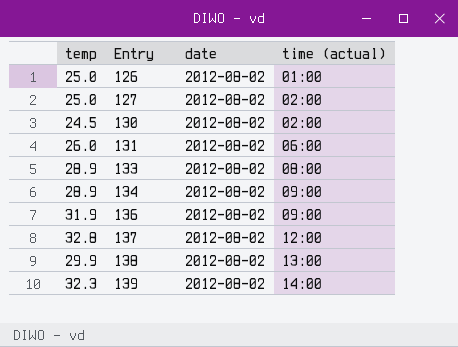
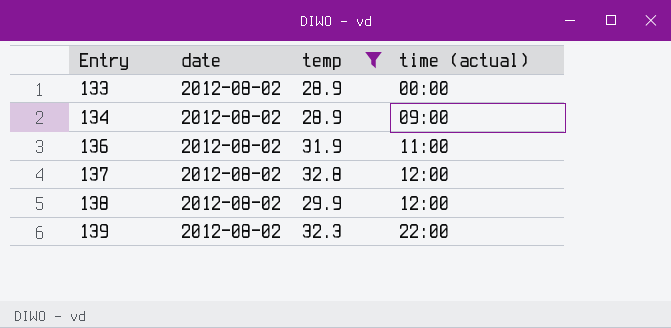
filter: none -> temp >= 28.9
column temp | position: 1 -> 3
133 | time (actual): 08:00 -> 00:00
136 | time (actual): 09:00 -> 11:00
138 | time (actual): 13:00 -> 12:00
139 | time (actual): 14:00 -> 22:00

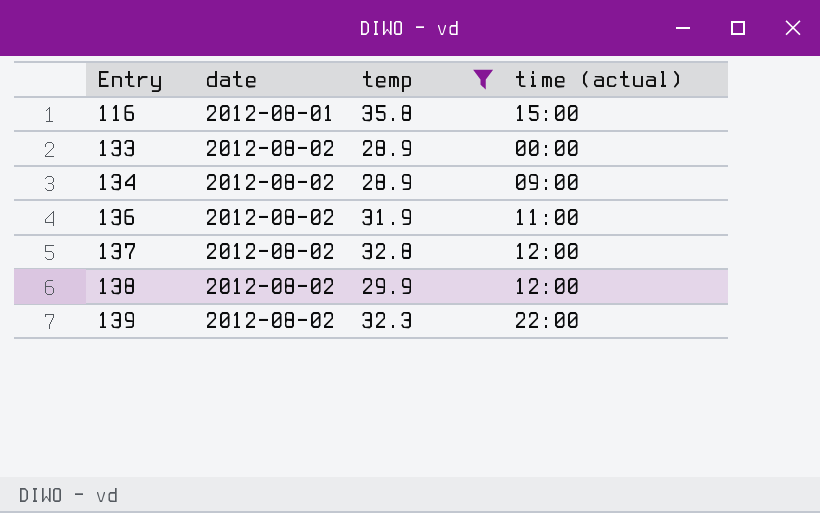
row 116: none -> 2012-08-01 | 35.8 | 15:00

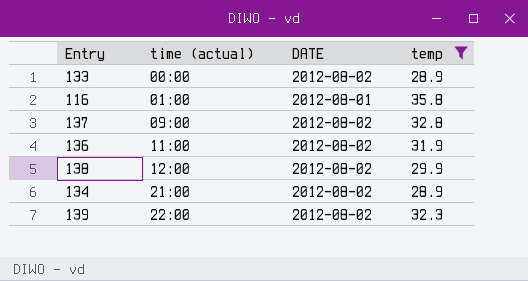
row order: Entry ascending -> time (actual) ascending
column time (actual) | position: 4 -> 2
column name: date -> DATE
116 | time (actual): 15:00 -> 01:00
137 | time (actual): 12:00 -> 09:00
134 | time (actual): 09:00 -> 21:00

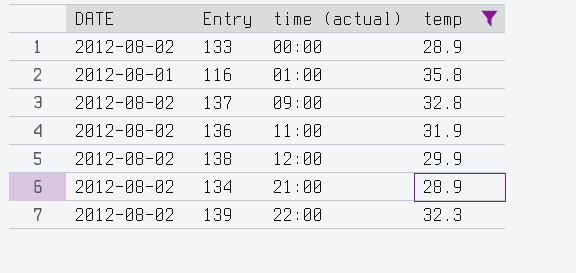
column DATE | position: 3 -> 1

